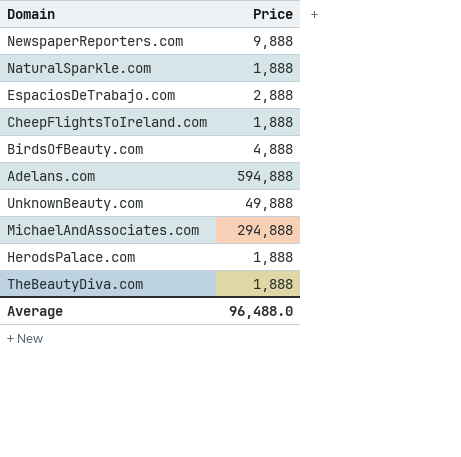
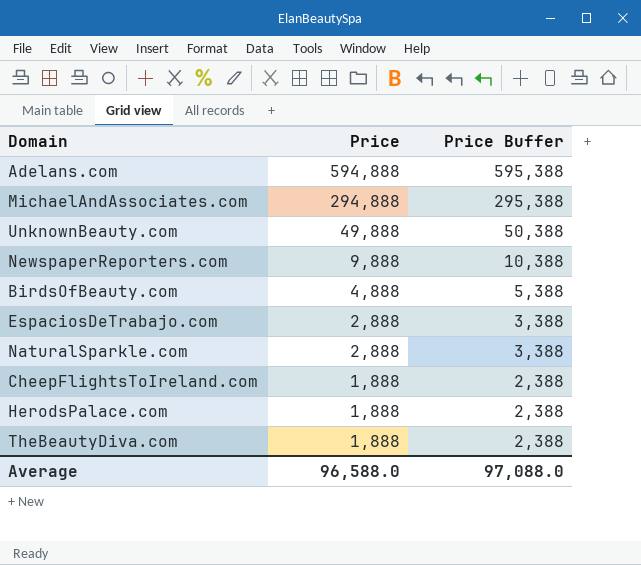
row order: none -> Price descending
column Price Buffer | formula: none -> [Price] + 500
NaturalSparkle.com | Price: 1,888 -> 2,888
Average | Price: 96,488.0 -> 96,588.0

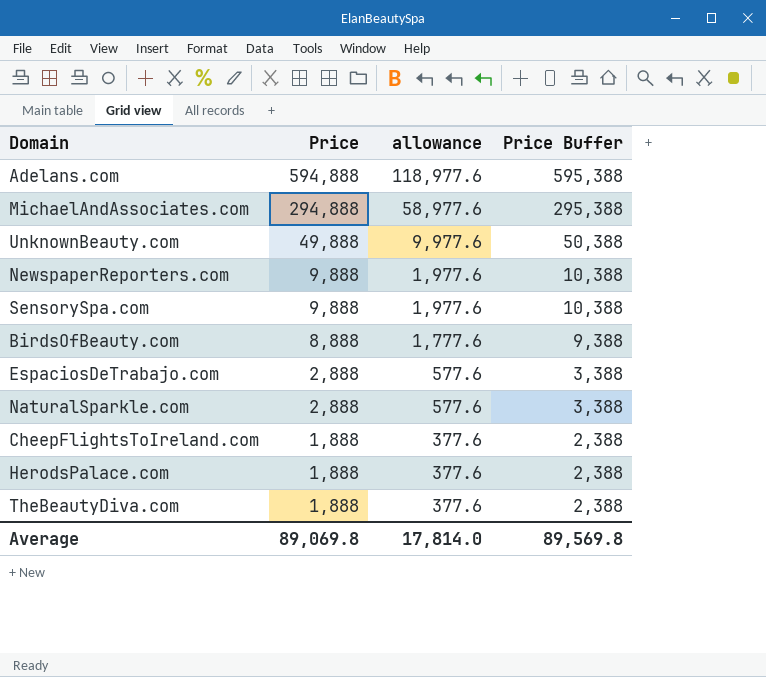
column allowance | formula: none -> [Price] * 0.2
row SensorySpa.com: none -> 9,888 | 1,977.6 | 10,388
BirdsOfBeauty.com | Price: 4,888 -> 8,888
BirdsOfBeauty.com | Price Buffer: 5,388 -> 9,388
Average | Price: 96,588.0 -> 89,069.8
Average | Price Buffer: 97,088.0 -> 89,569.8

